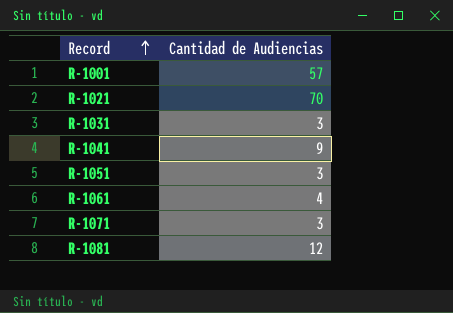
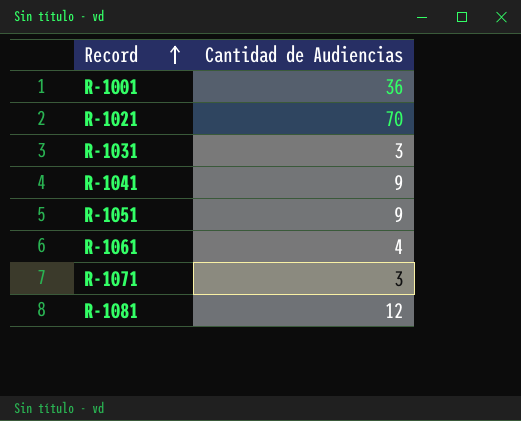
R-1001 | Cantidad de Audiencias: 57 -> 36
R-1051 | Cantidad de Audiencias: 3 -> 9

